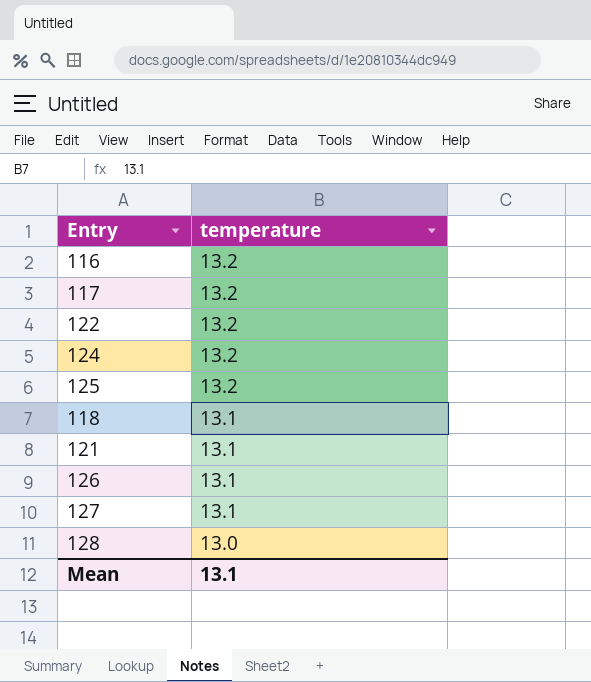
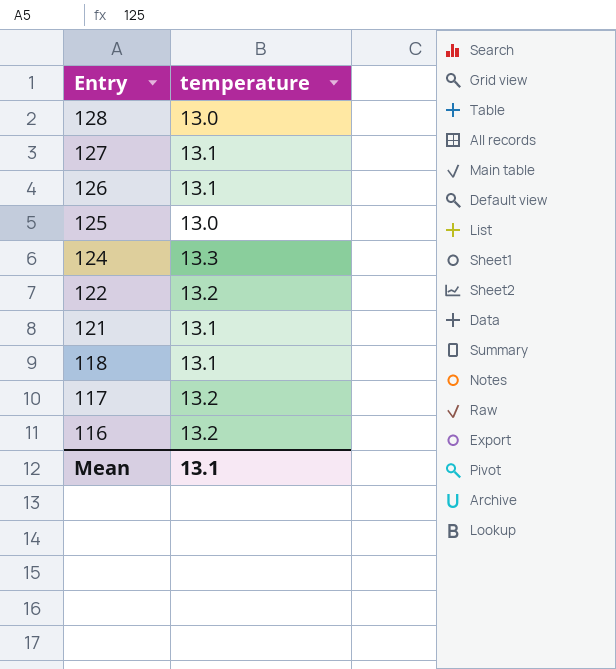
row order: temperature descending -> Entry descending
125 | temperature: 13.2 -> 13.0
124 | temperature: 13.2 -> 13.3

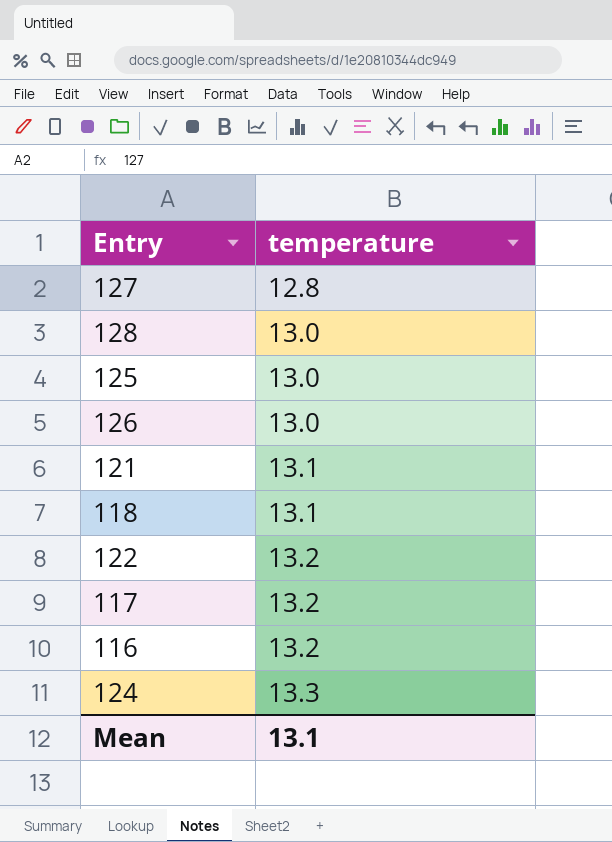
row order: Entry descending -> temperature ascending
127 | temperature: 13.1 -> 12.8
126 | temperature: 13.1 -> 13.0

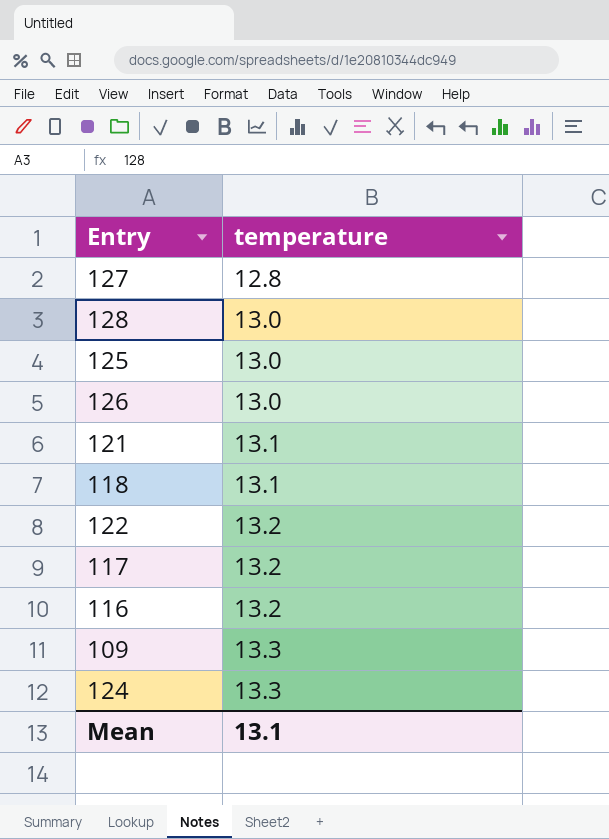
row 109: none -> 13.3

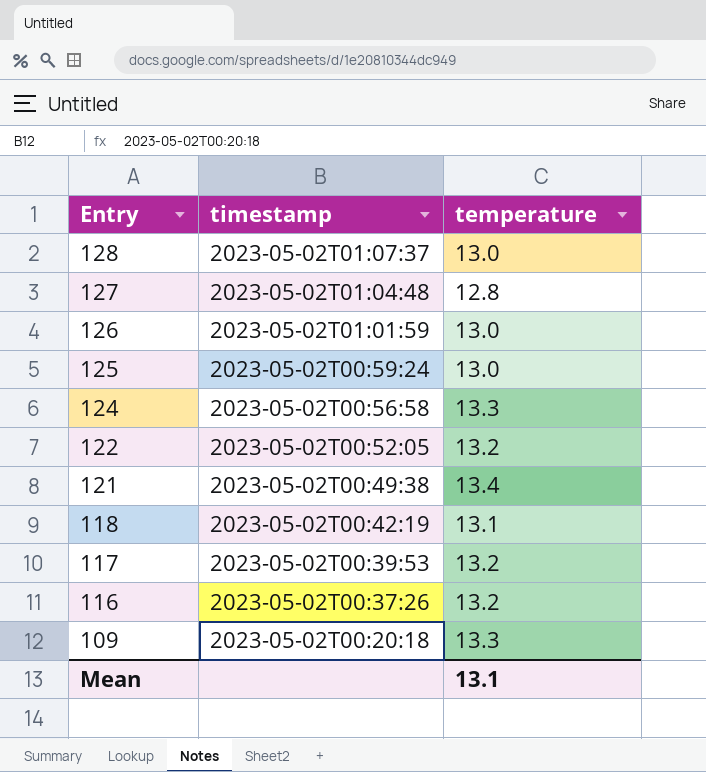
row order: temperature ascending -> Entry descending
column timestamp | position: none -> 2
121 | temperature: 13.1 -> 13.4

